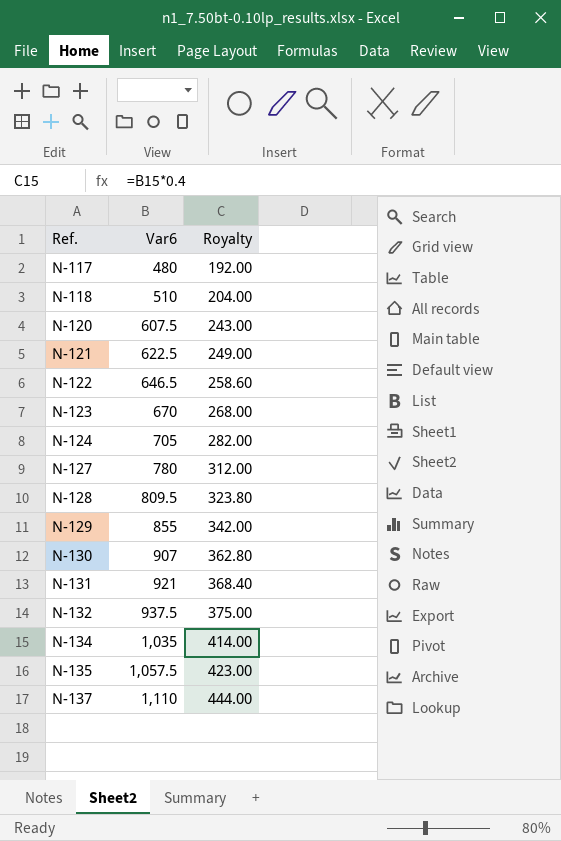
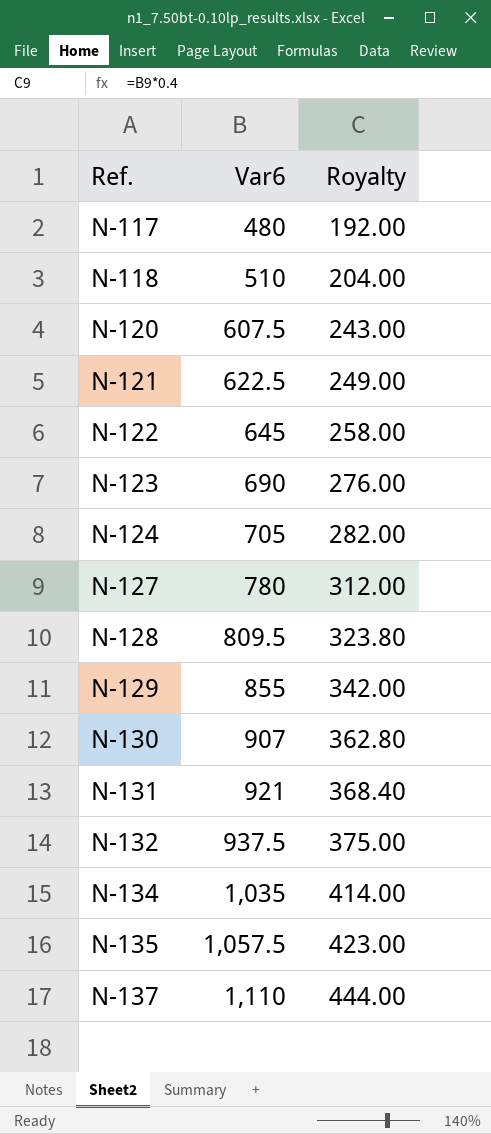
N-122 | Var6: 646.5 -> 645
N-122 | Royalty: 258.60 -> 258.00
N-123 | Var6: 670 -> 690
N-123 | Royalty: 268.00 -> 276.00

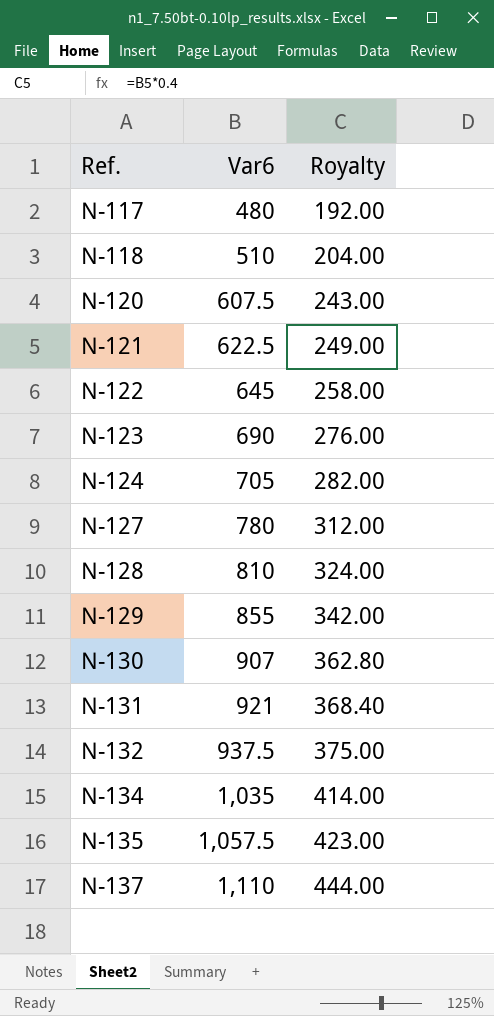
N-128 | Var6: 809.5 -> 810
N-128 | Royalty: 323.80 -> 324.00

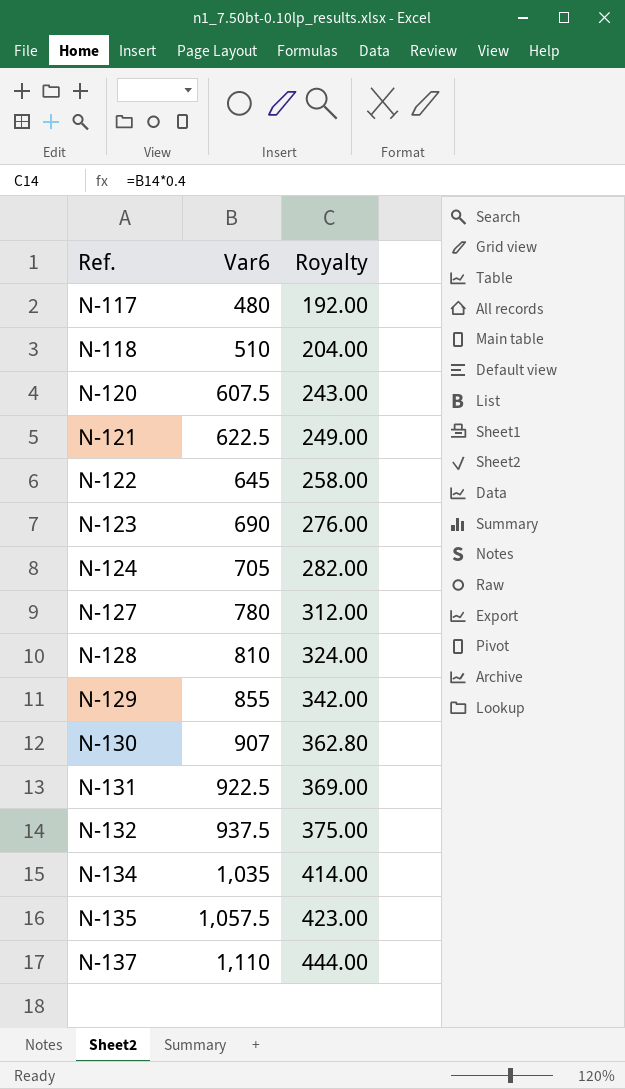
N-131 | Var6: 921 -> 922.5
N-131 | Royalty: 368.40 -> 369.00

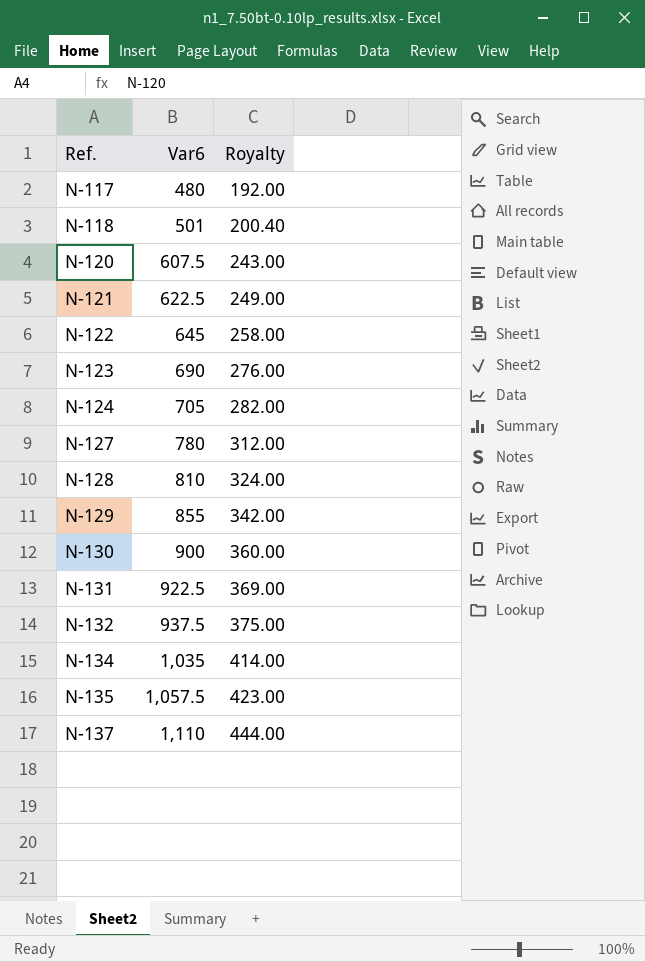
N-118 | Var6: 510 -> 501
N-118 | Royalty: 204.00 -> 200.40
N-130 | Var6: 907 -> 900
N-130 | Royalty: 362.80 -> 360.00

